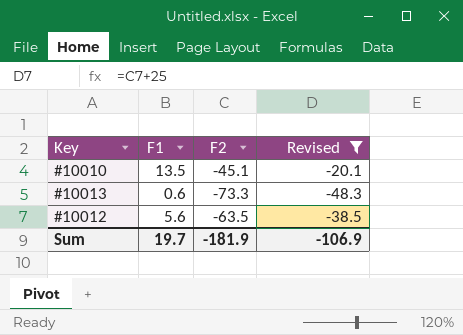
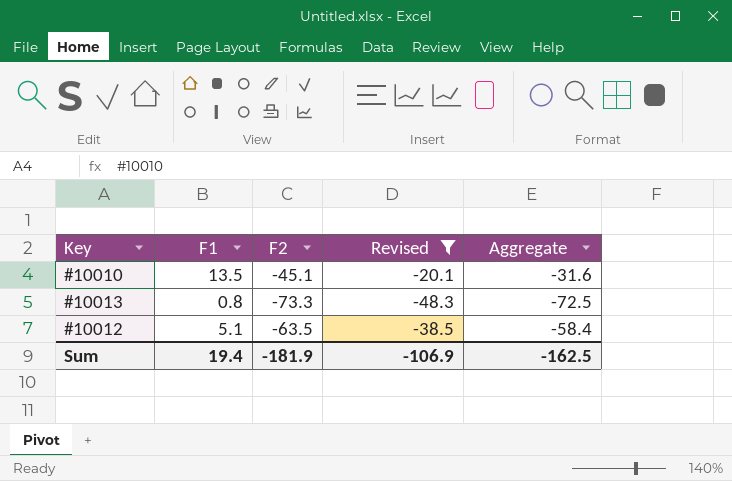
column Aggregate | formula: none -> [F1] + [F2]
#10013 | F1: 0.6 -> 0.8
#10012 | F1: 5.6 -> 5.1
Sum | F1: 19.7 -> 19.4

